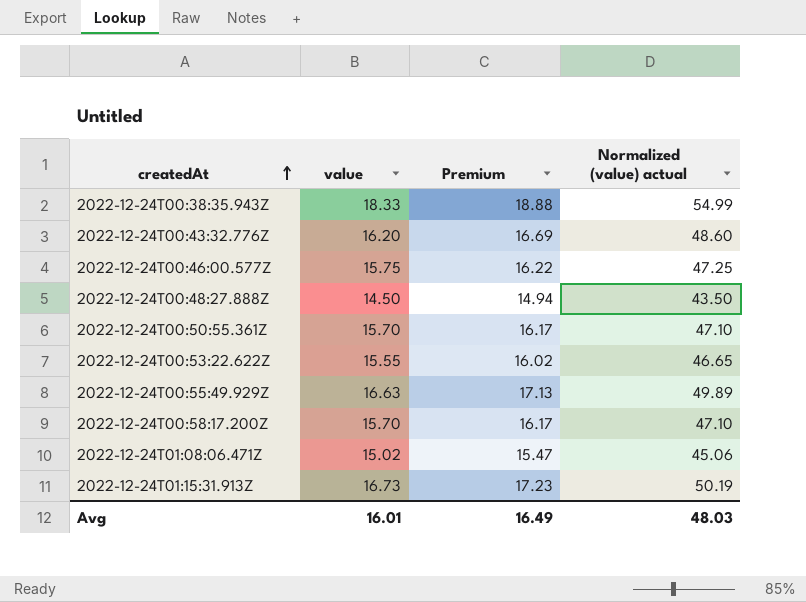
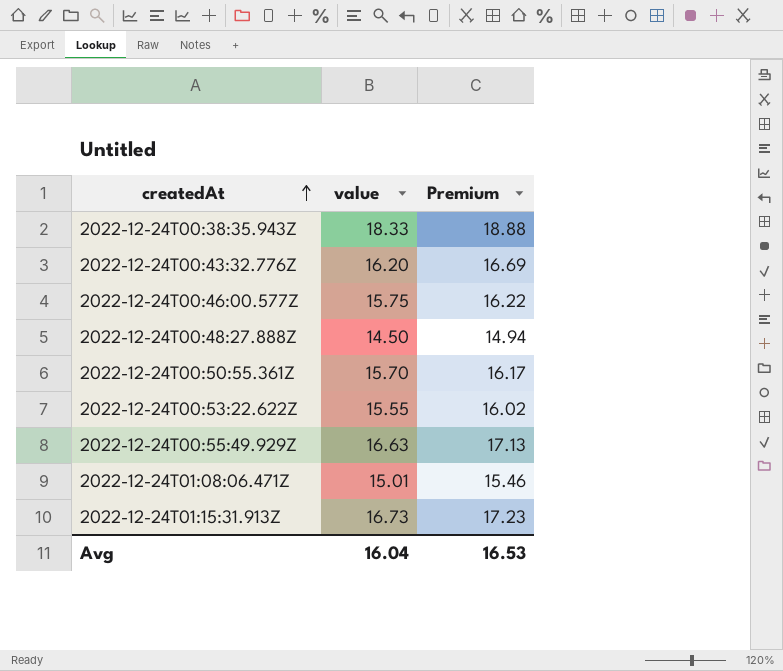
column Normalized (value) actual | formula: [value] * 3 -> none
row 2022-12-24T00:58:17.200Z: 15.70 | 16.17 | 47.10 -> none
2022-12-24T01:08:06.471Z | value: 15.02 -> 15.01
2022-12-24T01:08:06.471Z | Premium: 15.47 -> 15.46
Avg | value: 16.01 -> 16.04
Avg | Premium: 16.49 -> 16.53

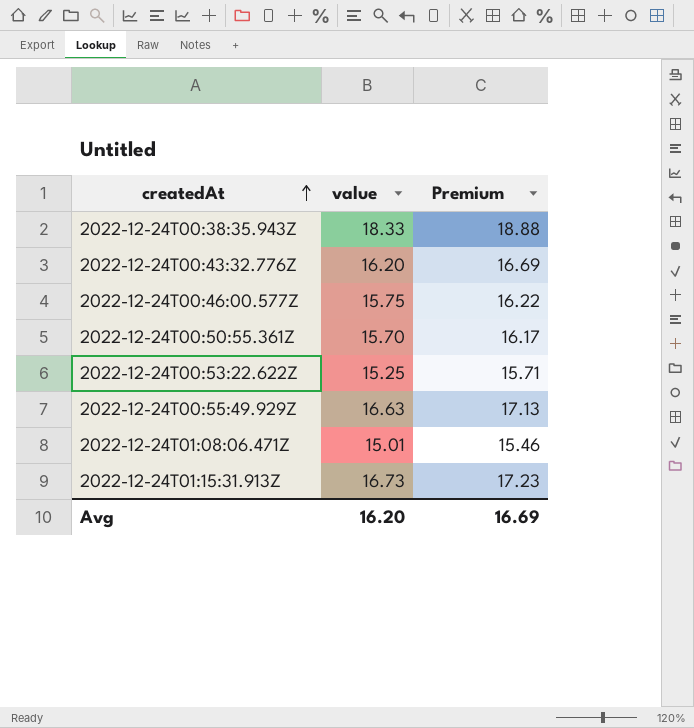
row 2022-12-24T00:48:27.888Z: 14.50 | 14.94 -> none
2022-12-24T00:53:22.622Z | value: 15.55 -> 15.25
2022-12-24T00:53:22.622Z | Premium: 16.02 -> 15.71
Avg | value: 16.04 -> 16.20
Avg | Premium: 16.53 -> 16.69

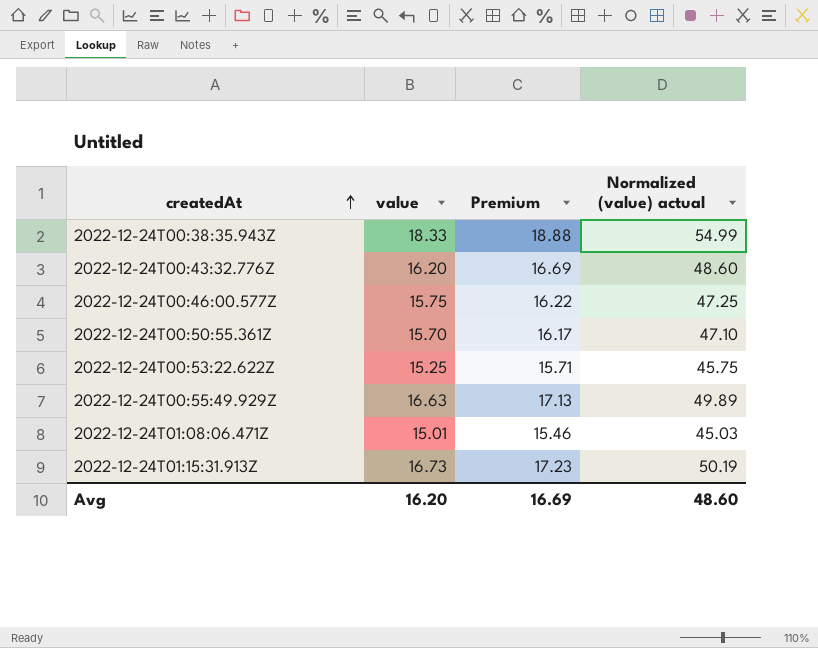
column Normalized (value) actual | formula: none -> [value] * 3

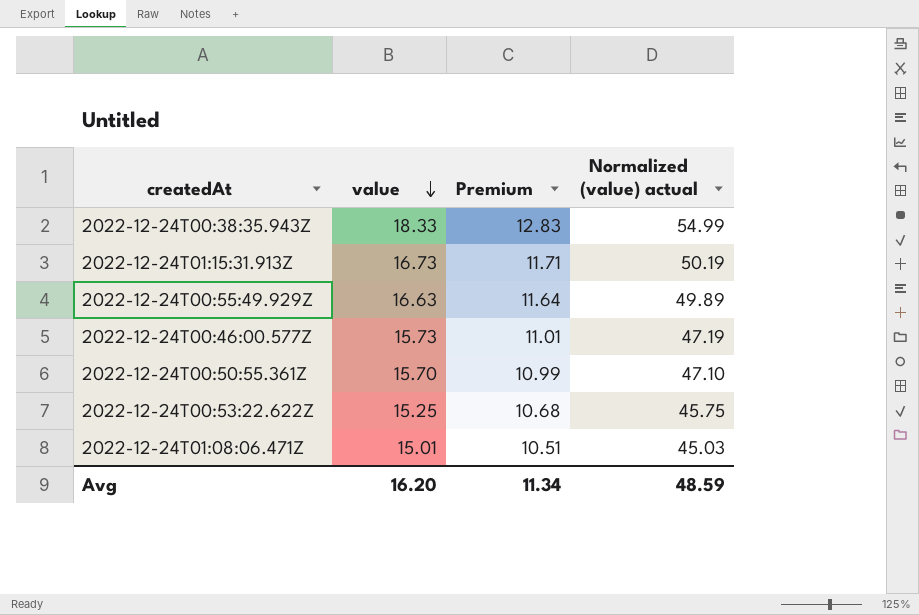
row order: createdAt ascending -> value descending
column Premium | formula: [value] * 1.03 -> [value] * 0.7
row 2022-12-24T00:43:32.776Z: 16.20 | 16.69 | 48.60 -> none
2022-12-24T00:46:00.577Z | value: 15.75 -> 15.73
2022-12-24T00:46:00.577Z | Normalized (value) actual: 47.25 -> 47.19
Avg | Premium: 16.69 -> 11.34
Avg | Normalized (value) actual: 48.60 -> 48.59

